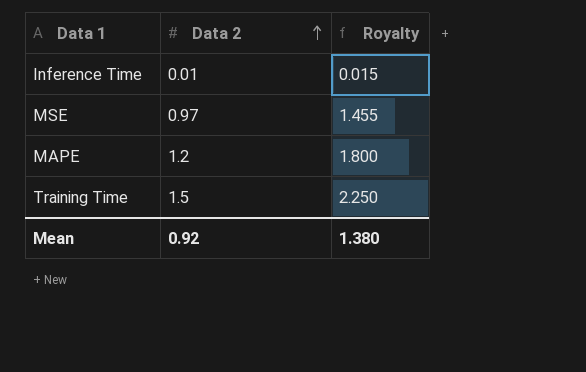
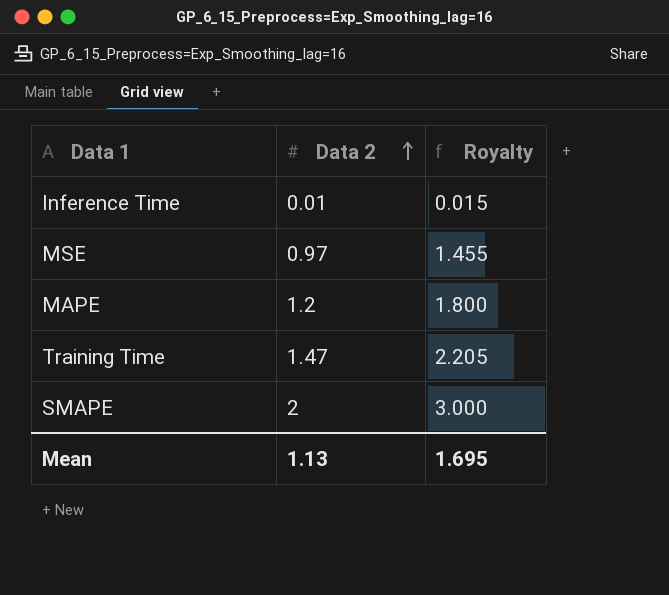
Training Time | Data 2: 1.5 -> 1.47
Training Time | Royalty: 2.250 -> 2.205
row SMAPE: none -> 2 | 3.000
Mean | Data 2: 0.92 -> 1.13
Mean | Royalty: 1.380 -> 1.695

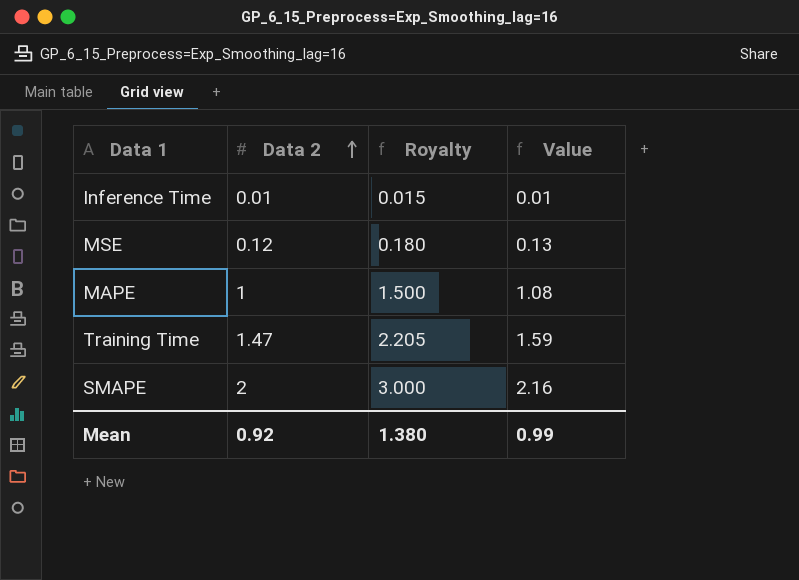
column Value | formula: none -> [Data 2] * 1.08
MSE | Data 2: 0.97 -> 0.12
MSE | Royalty: 1.455 -> 0.180
MAPE | Data 2: 1.2 -> 1
MAPE | Royalty: 1.800 -> 1.500
Mean | Data 2: 1.13 -> 0.92
Mean | Royalty: 1.695 -> 1.380

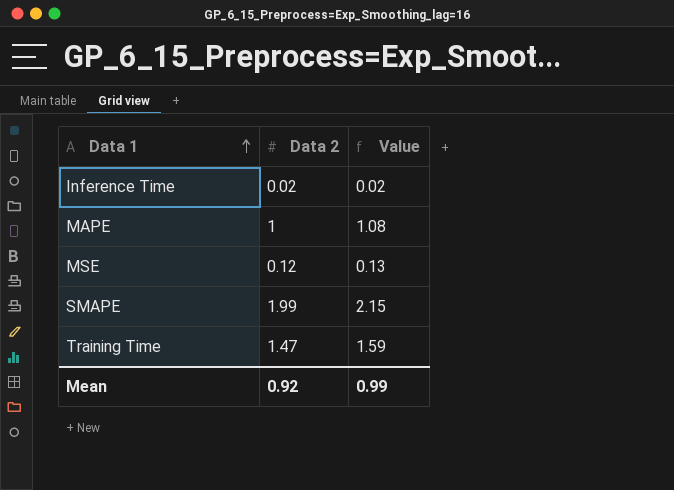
row order: Data 2 ascending -> Data 1 ascending
column Royalty | formula: [Data 2] * 1.5 -> none
Inference Time | Data 2: 0.01 -> 0.02
Inference Time | Value: 0.01 -> 0.02
SMAPE | Data 2: 2 -> 1.99
SMAPE | Value: 2.16 -> 2.15

